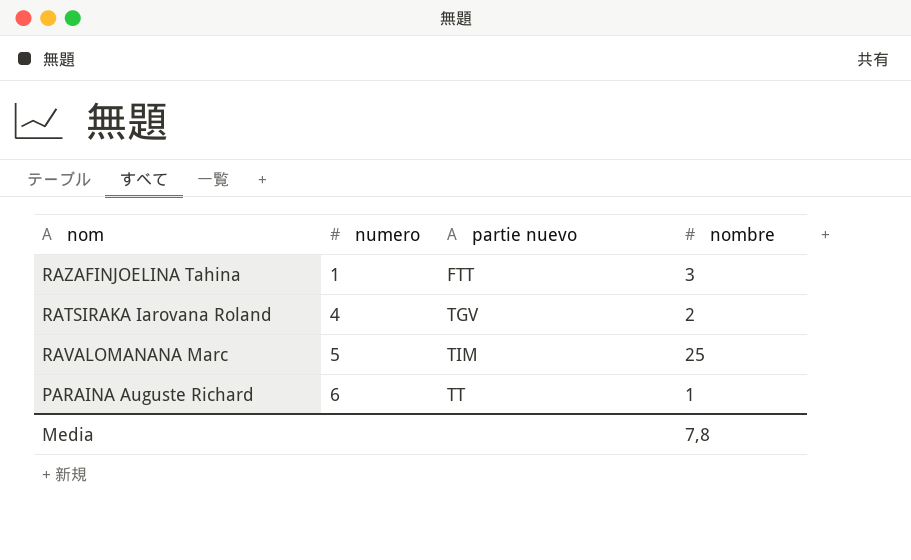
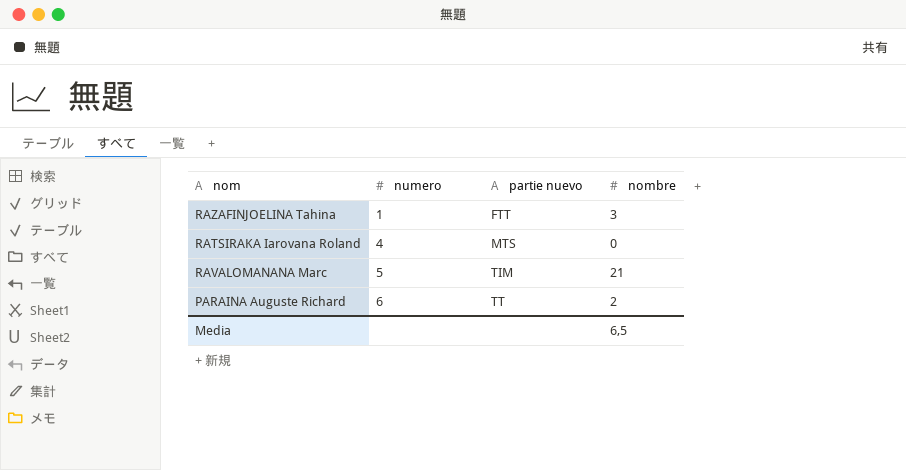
RATSIRAKA Iarovana Roland | partie nuevo: TGV -> MTS
RATSIRAKA Iarovana Roland | nombre: 2 -> 0
RAVALOMANANA Marc | nombre: 25 -> 21
PARAINA Auguste Richard | nombre: 1 -> 2
Media | nombre: 7,8 -> 6,5

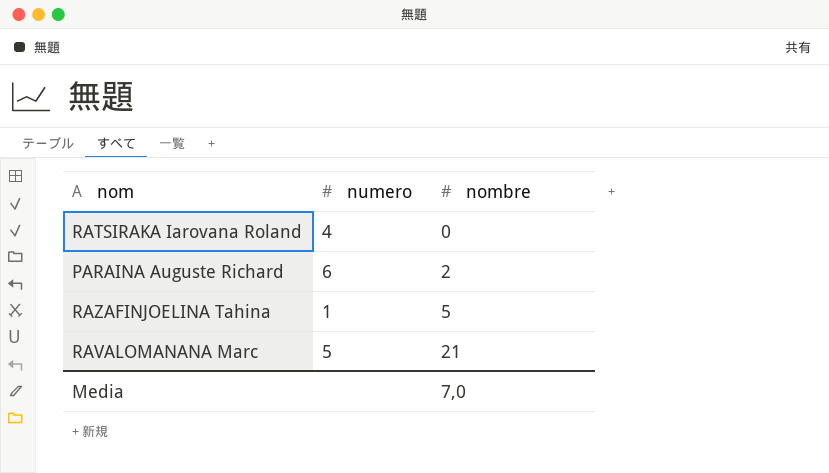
row order: numero ascending -> nombre ascending
column partie nuevo | position: 3 -> none
RAZAFINJOELINA Tahina | nombre: 3 -> 5
Media | nombre: 6,5 -> 7,0

